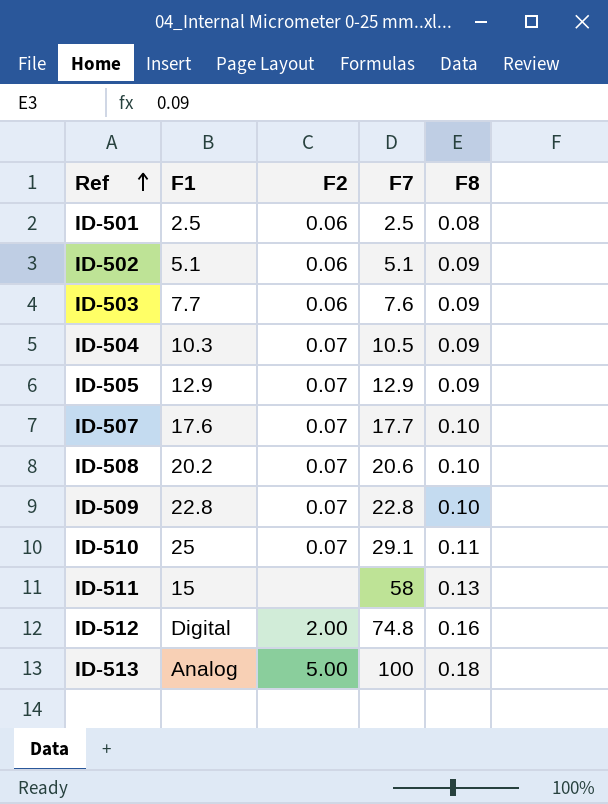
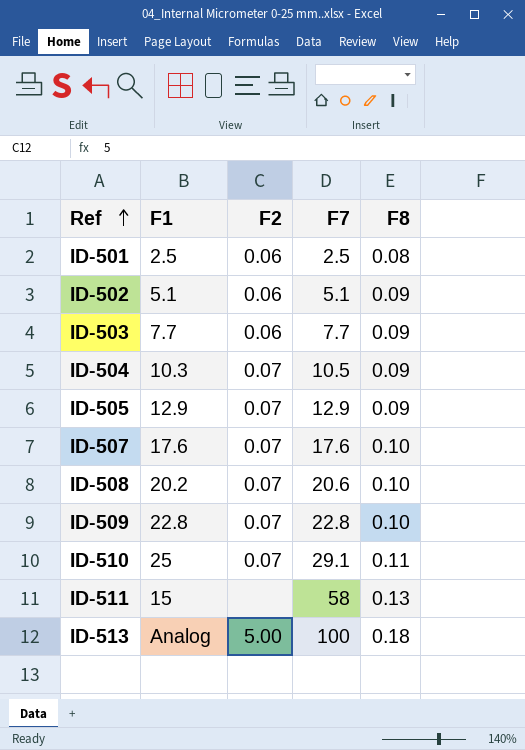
row ID-512: Digital | 2.00 | 74.8 | 0.16 -> none
ID-503 | F7: 7.6 -> 7.7
ID-507 | F7: 17.7 -> 17.6

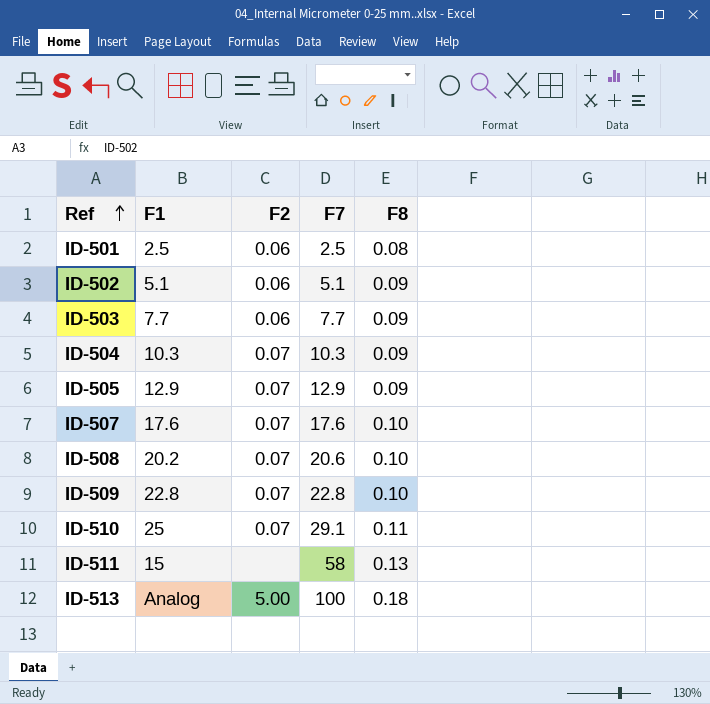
ID-504 | F7: 10.5 -> 10.3

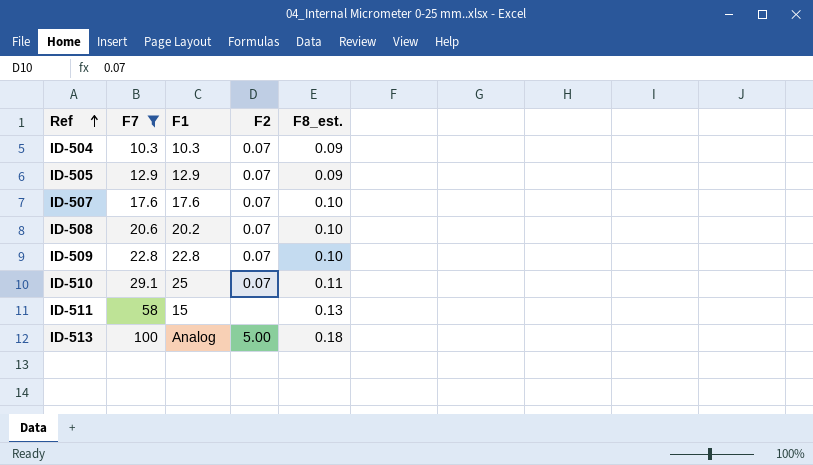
filter: none -> F7 >= 10.3
column F7 | position: 4 -> 2
column name: F8 -> F8_est.

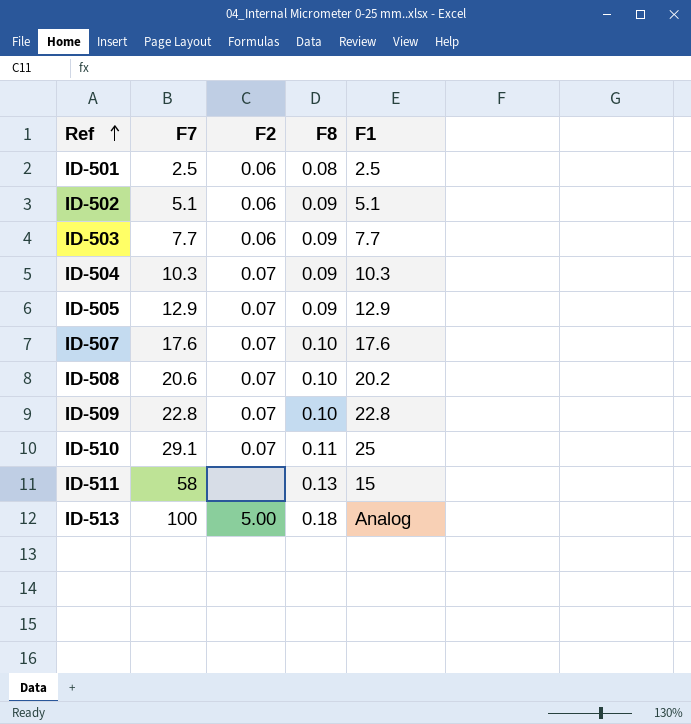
filter: F7 >= 10.3 -> none
column name: F8_est. -> F8
column F1 | position: 3 -> 5

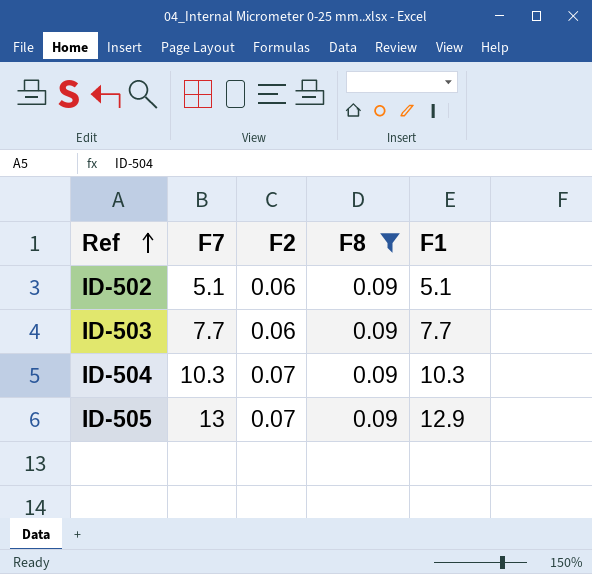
filter: none -> F8 = 0.09
ID-505 | F7: 12.9 -> 13

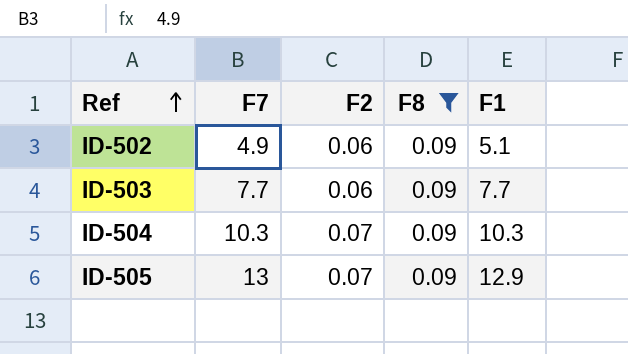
ID-502 | F7: 5.1 -> 4.9

